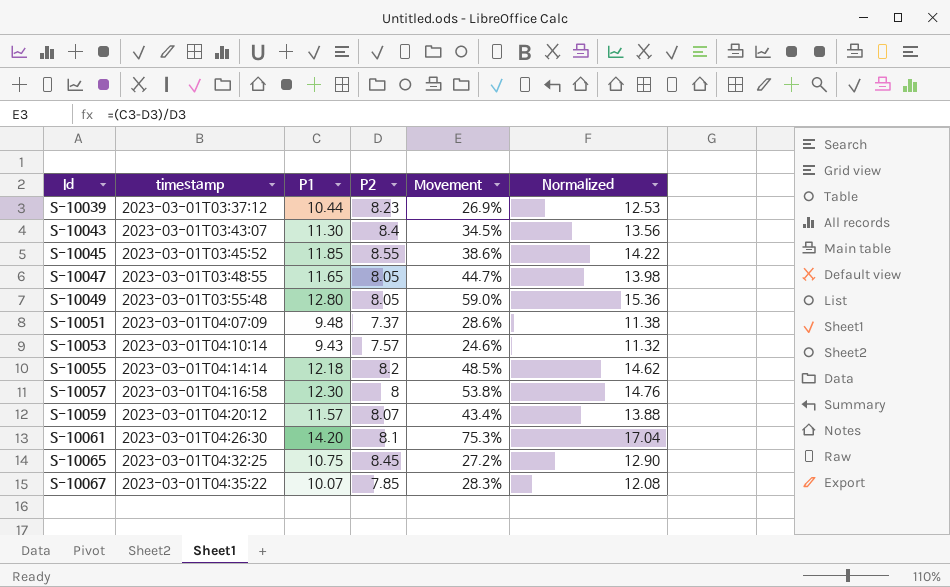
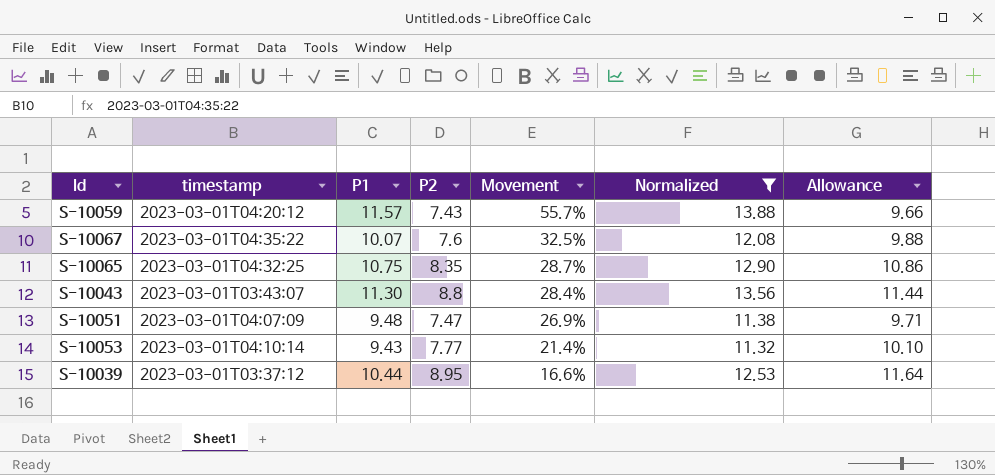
filter: none -> Normalized <= 13.88
row order: Id ascending -> Movement descending
column Allowance | formula: none -> [P2] * 1.3
S-10059 | P2: 8.07 -> 7.43
S-10059 | Movement: 43.4% -> 55.7%
S-10067 | P2: 7.85 -> 7.6
S-10067 | Movement: 28.3% -> 32.5%
S-10065 | P2: 8.45 -> 8.35
S-10065 | Movement: 27.2% -> 28.7%
S-10043 | P2: 8.4 -> 8.8
S-10043 | Movement: 34.5% -> 28.4%
S-10051 | P2: 7.37 -> 7.47
S-10051 | Movement: 28.6% -> 26.9%
S-10053 | P2: 7.57 -> 7.77
S-10053 | Movement: 24.6% -> 21.4%
S-10039 | P2: 8.23 -> 8.95
S-10039 | Movement: 26.9% -> 16.6%

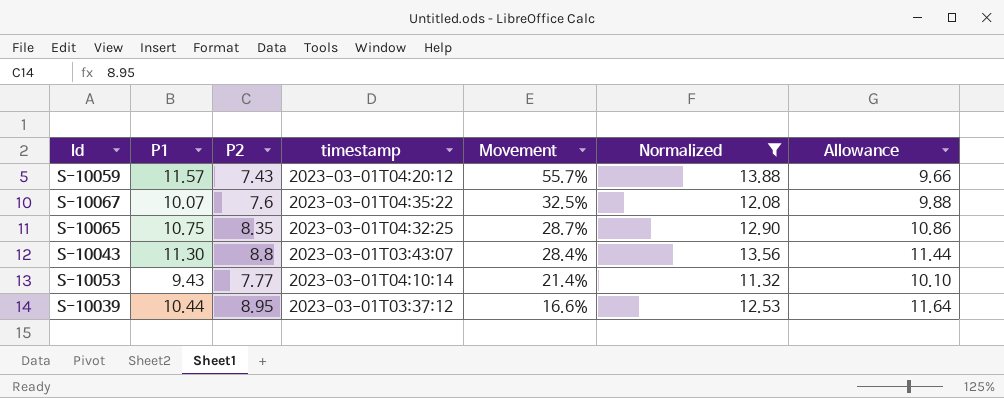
column timestamp | position: 2 -> 4
row S-10051: 2023-03-01T04:07:09 | 9.48 | 7.47 | 26.9% | 11.38 | 9.71 -> none

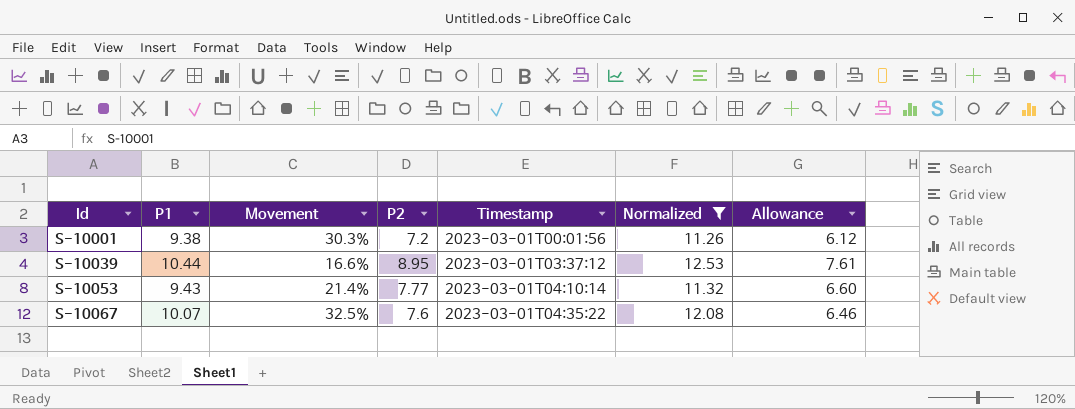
row order: Movement descending -> Id ascending
column Movement | position: 5 -> 3
column name: timestamp -> Timestamp
column Allowance | formula: [P2] * 1.3 -> [P2] * 0.85
row S-10059: 11.57 | 7.43 | 2023-03-01T04:20:12 | 55.7% | 13.88 | 9.66 -> none
row S-10065: 10.75 | 8.35 | 2023-03-01T04:32:25 | 28.7% | 12.90 | 10.86 -> none
row S-10043: 11.30 | 8.8 | 2023-03-01T03:43:07 | 28.4% | 13.56 | 11.44 -> none
row S-10001: none -> 9.38 | 30.3% | 7.2 | 2023-03-01T00:01:56 | 11.26 | 6.12

